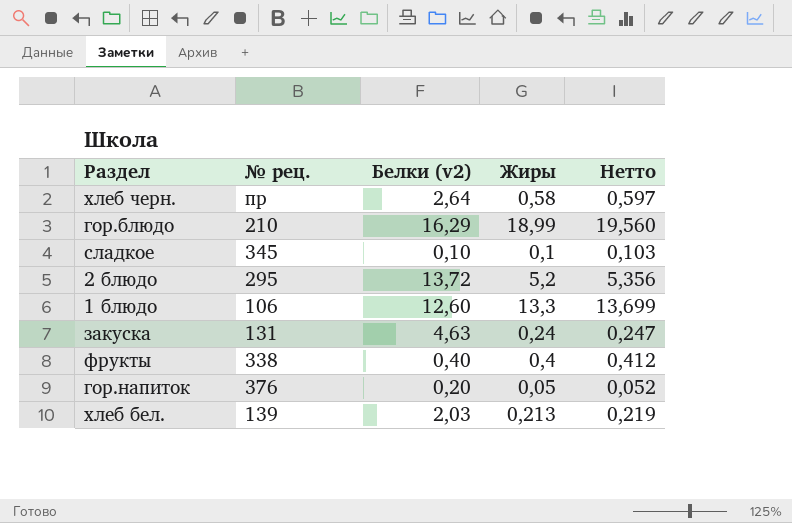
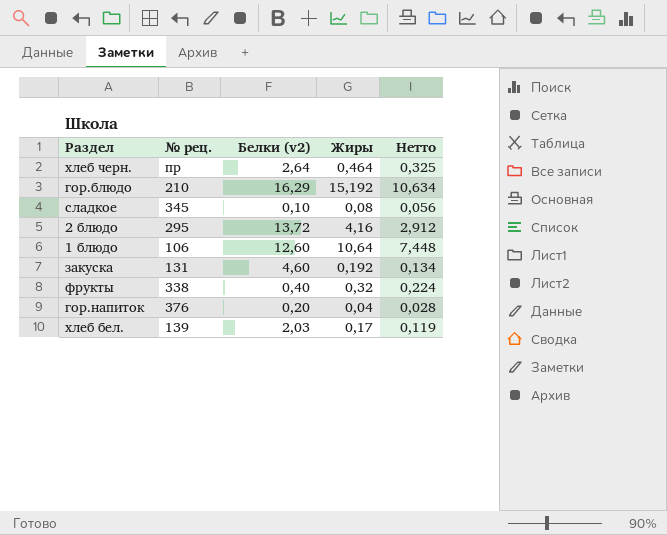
column Нетто | formula: [Жиры] * 1,03 -> [Жиры] * 0,7
хлеб черн. | Жиры: 0,58 -> 0,464
гор.блюдо | Жиры: 18,99 -> 15,192
сладкое | Жиры: 0,1 -> 0,08
2 блюдо | Жиры: 5,2 -> 4,16
1 блюдо | Жиры: 13,3 -> 10,64
закуска | Белки (v2): 4,63 -> 4,60
закуска | Жиры: 0,24 -> 0,192
фрукты | Жиры: 0,4 -> 0,32
гор.напиток | Жиры: 0,05 -> 0,04
хлеб бел. | Жиры: 0,213 -> 0,17

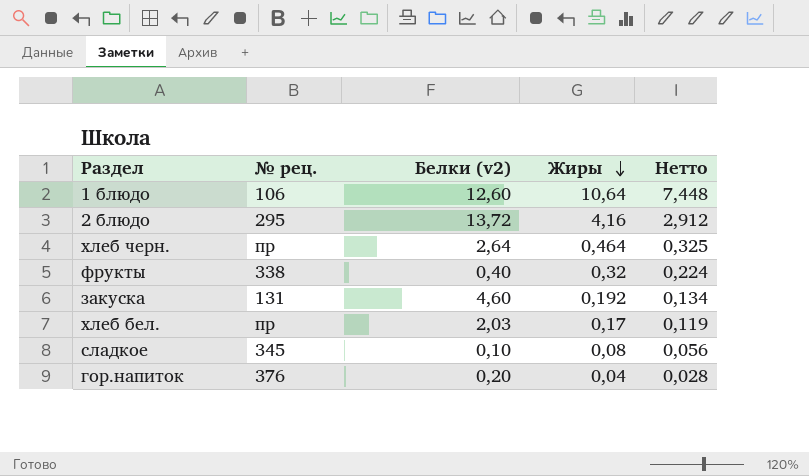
row order: none -> Жиры descending
row гор.блюдо: 210 | 16,29 | 15,192 | 10,634 -> none
хлеб бел. | № рец.: 139 -> пр

